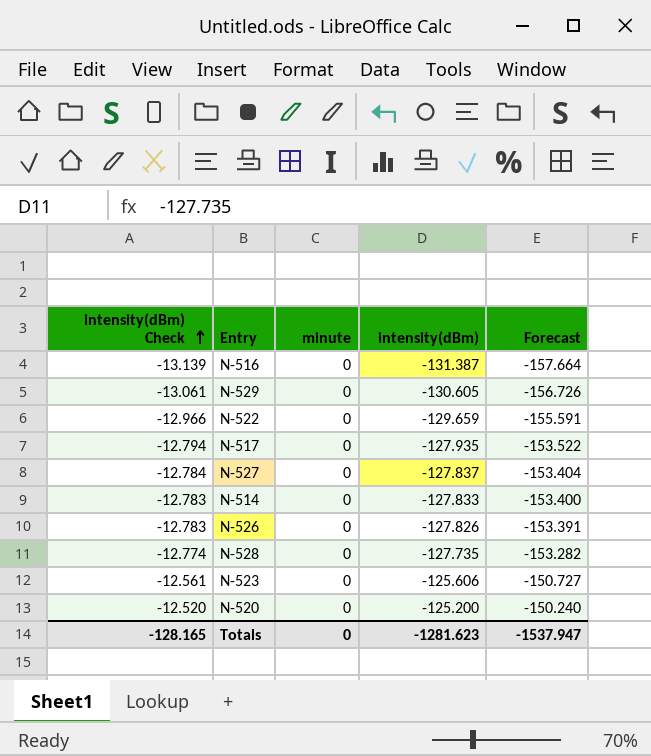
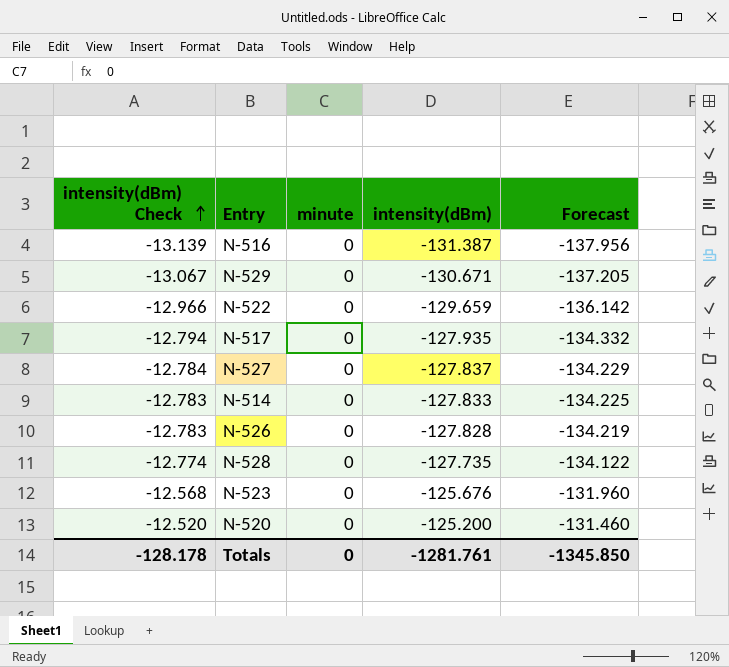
column Forecast | formula: [intensity(dBm)] * 1.2 -> [intensity(dBm)] * 1.05
N-529 | intensity(dBm) Check: -13.061 -> -13.067
N-529 | intensity(dBm): -130.605 -> -130.671
N-526 | intensity(dBm): -127.826 -> -127.828
N-523 | intensity(dBm) Check: -12.561 -> -12.568
N-523 | intensity(dBm): -125.606 -> -125.676
Totals | intensity(dBm) Check: -128.165 -> -128.178
Totals | intensity(dBm): -1281.623 -> -1281.761
Totals | Forecast: -1537.947 -> -1345.850

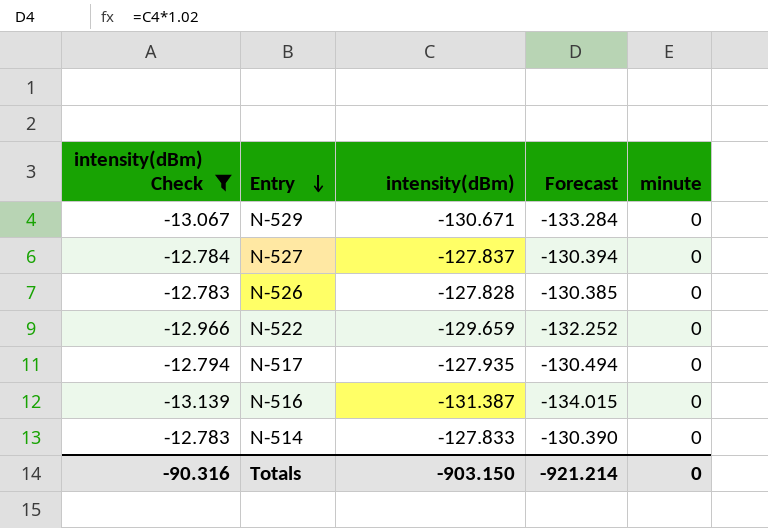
filter: none -> intensity(dBm) Check <= -12.783
row order: intensity(dBm) Check ascending -> Entry descending
column Forecast | formula: [intensity(dBm)] * 1.05 -> [intensity(dBm)] * 1.02
column minute | position: 3 -> 5
Totals | intensity(dBm) Check: -128.178 -> -90.316
Totals | intensity(dBm): -1281.761 -> -903.150
Totals | Forecast: -1345.850 -> -921.214

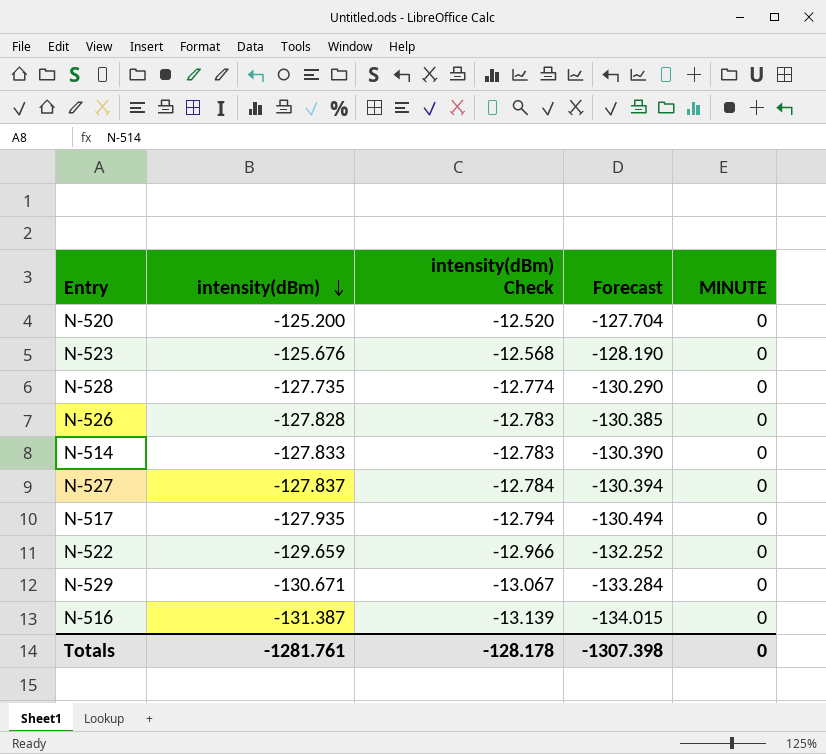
filter: intensity(dBm) Check <= -12.783 -> none
row order: Entry descending -> intensity(dBm) descending
column intensity(dBm) Check | position: 1 -> 3
column name: minute -> MINUTE
Totals | intensity(dBm): -903.150 -> -1281.761
Totals | intensity(dBm) Check: -90.316 -> -128.178
Totals | Forecast: -921.214 -> -1307.398

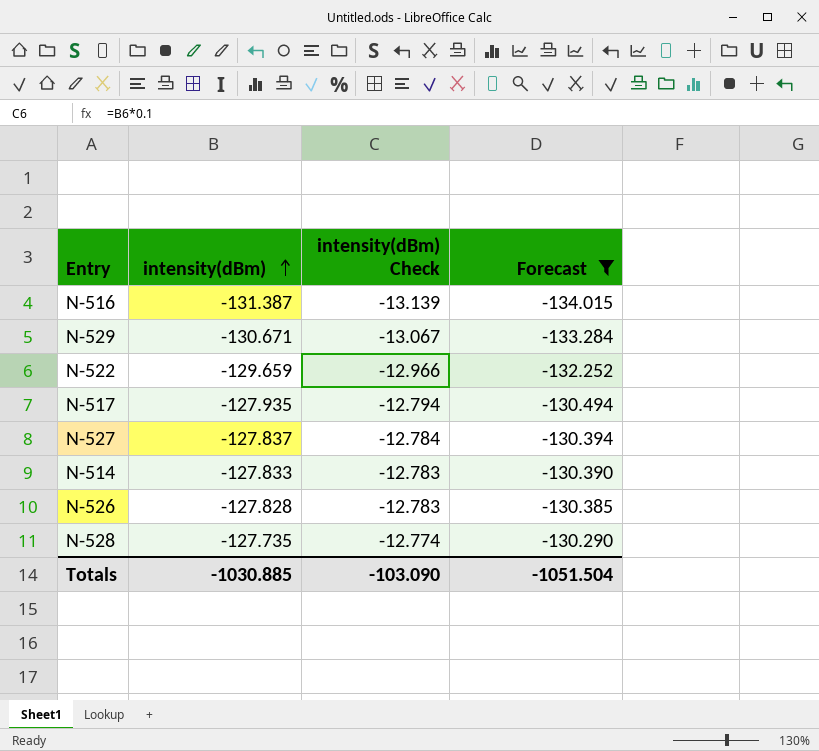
filter: none -> Forecast <= -130.290
row order: intensity(dBm) descending -> intensity(dBm) ascending
column MINUTE | position: 5 -> none
Totals | intensity(dBm): -1281.761 -> -1030.885
Totals | intensity(dBm) Check: -128.178 -> -103.090
Totals | Forecast: -1307.398 -> -1051.504

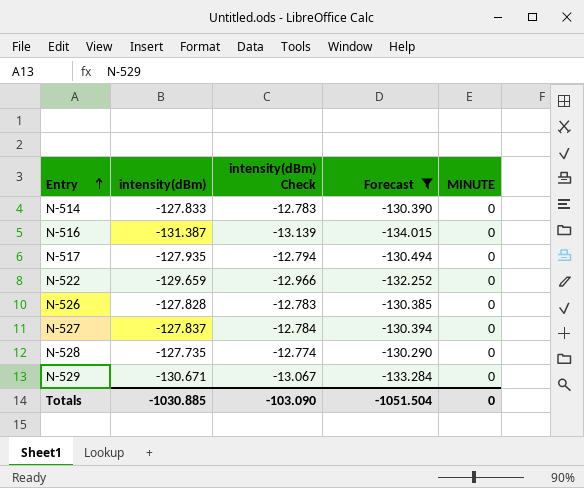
row order: intensity(dBm) ascending -> Entry ascending
column MINUTE | position: none -> 5

